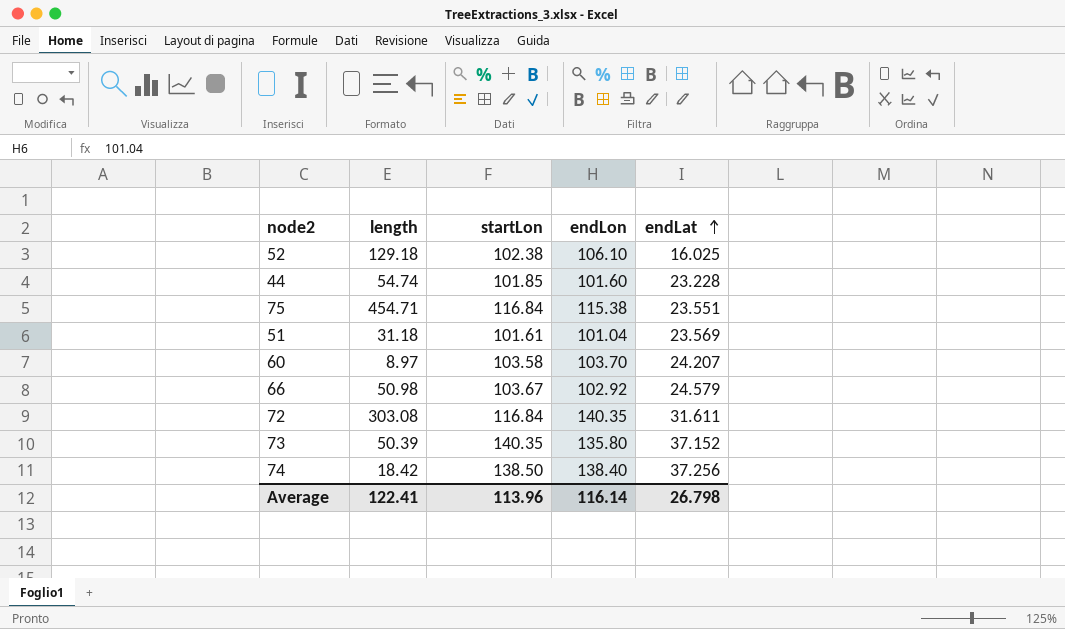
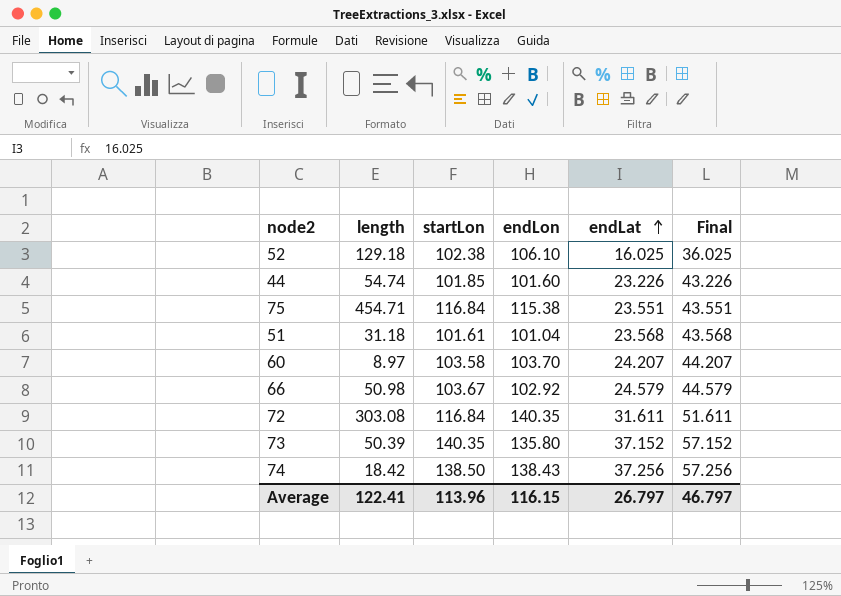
column Final | formula: none -> [endLat] + 20
44 | endLat: 23.228 -> 23.226
51 | endLat: 23.569 -> 23.568
74 | endLon: 138.40 -> 138.43
Average | endLon: 116.14 -> 116.15
Average | endLat: 26.798 -> 26.797

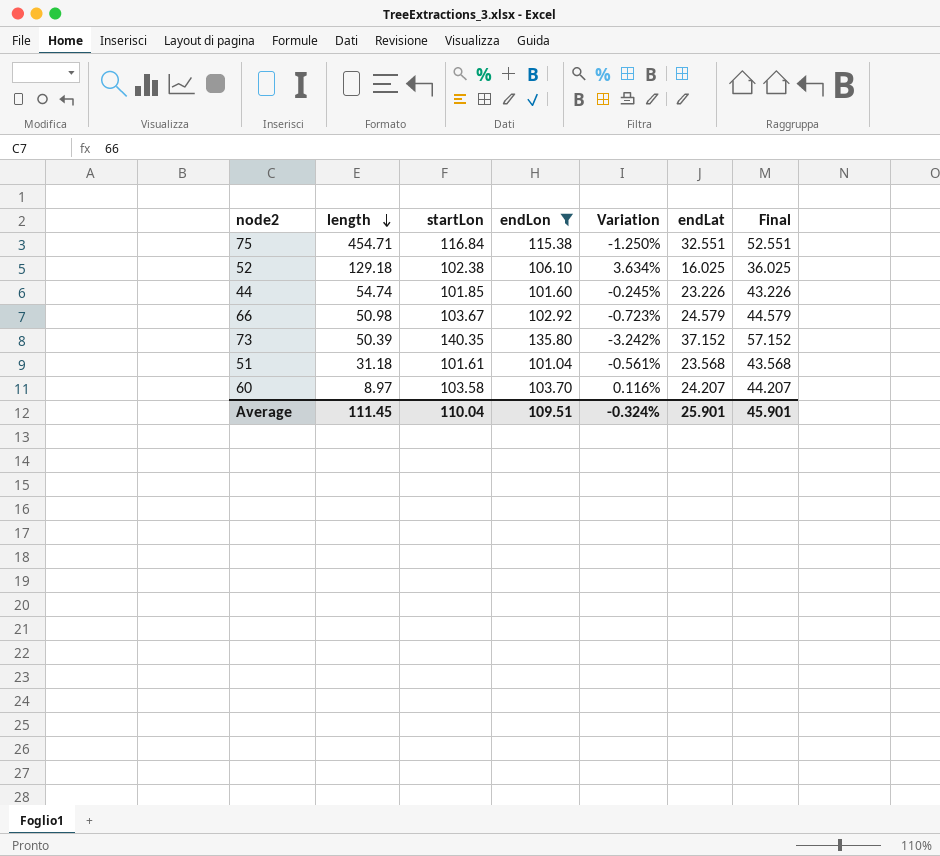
filter: none -> endLon <= 135.80
row order: endLat ascending -> length descending
column Variation | formula: none -> ([endLon] - [startLon]) / [startLon]
75 | endLat: 23.551 -> 32.551
75 | Final: 43.551 -> 52.551
Average | length: 122.41 -> 111.45
Average | startLon: 113.96 -> 110.04
Average | endLon: 116.15 -> 109.51
Average | endLat: 26.797 -> 25.901
Average | Final: 46.797 -> 45.901

